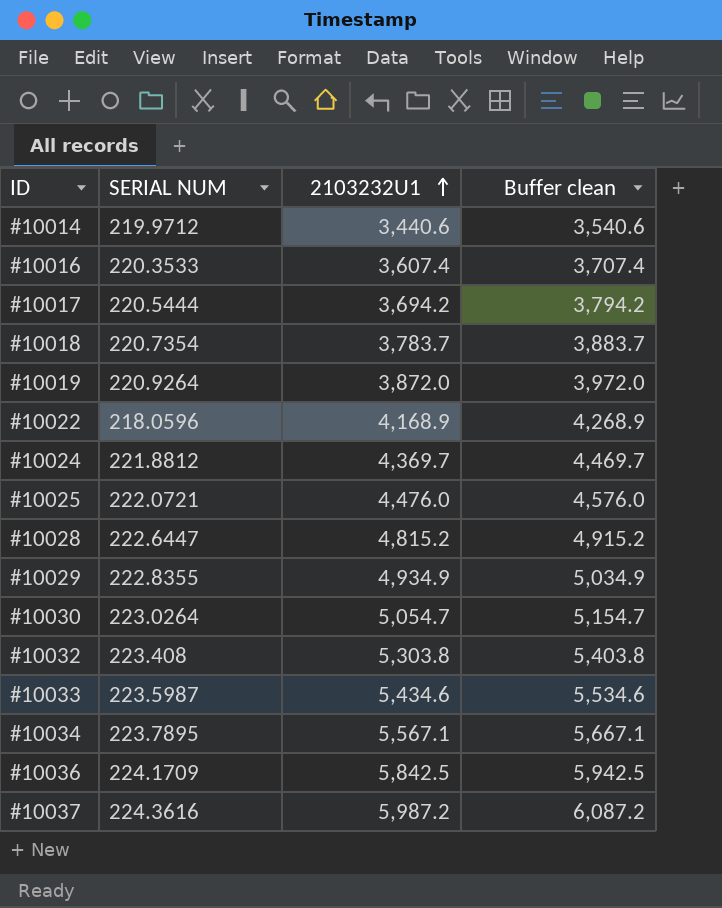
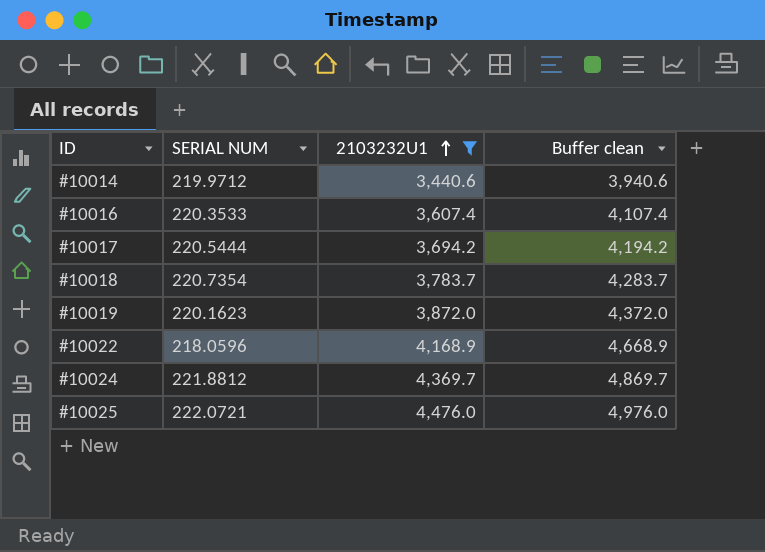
filter: none -> 2103232U1 <= 4,476.0
column Buffer clean | formula: [2103232U1] + 100 -> [2103232U1] + 500
#10019 | SERIAL NUM: 220.9264 -> 220.1623

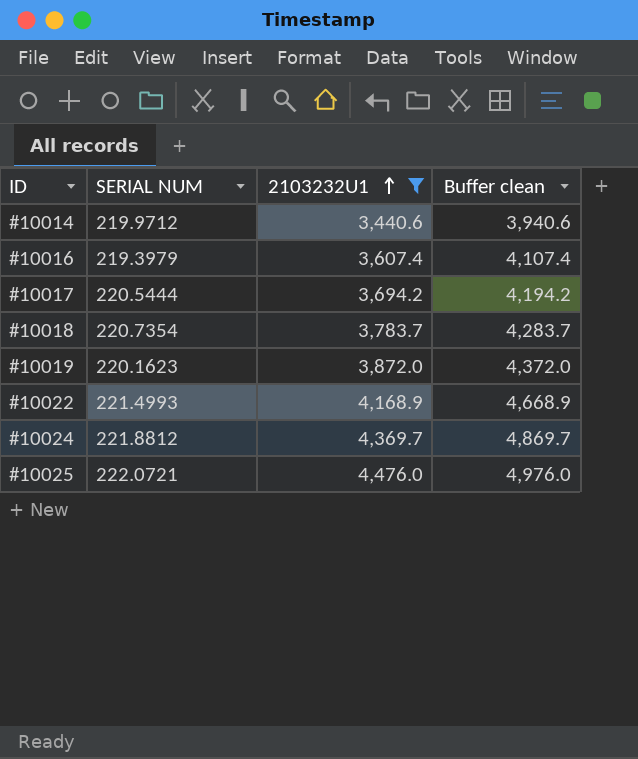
#10016 | SERIAL NUM: 220.3533 -> 219.3979
#10022 | SERIAL NUM: 218.0596 -> 221.4993

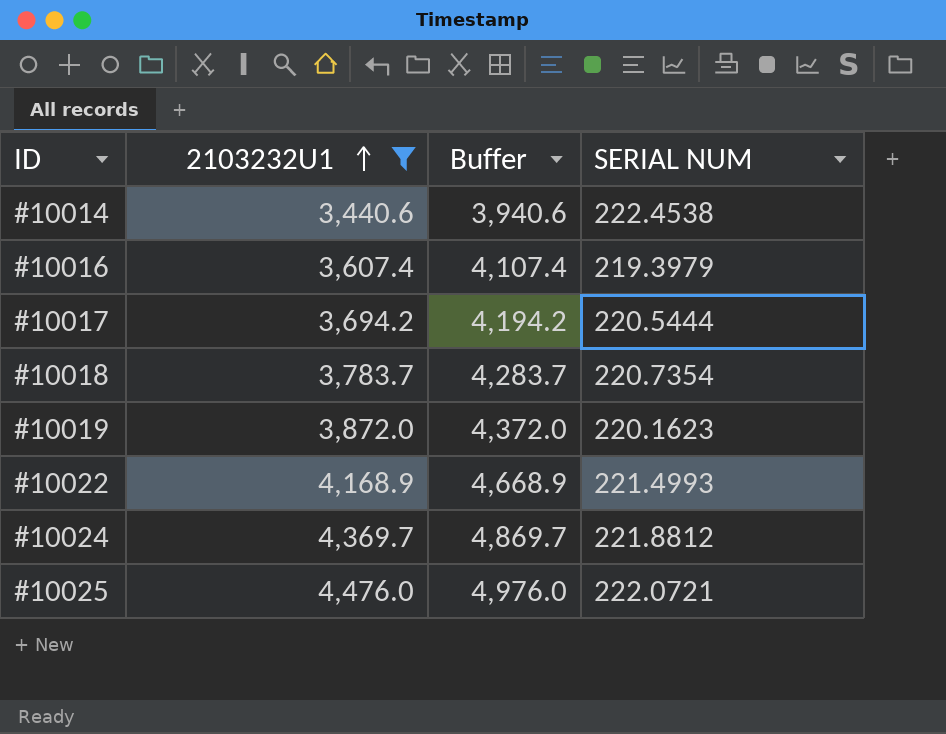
column name: Buffer clean -> Buffer
column SERIAL NUM | position: 2 -> 4
#10014 | SERIAL NUM: 219.9712 -> 222.4538

